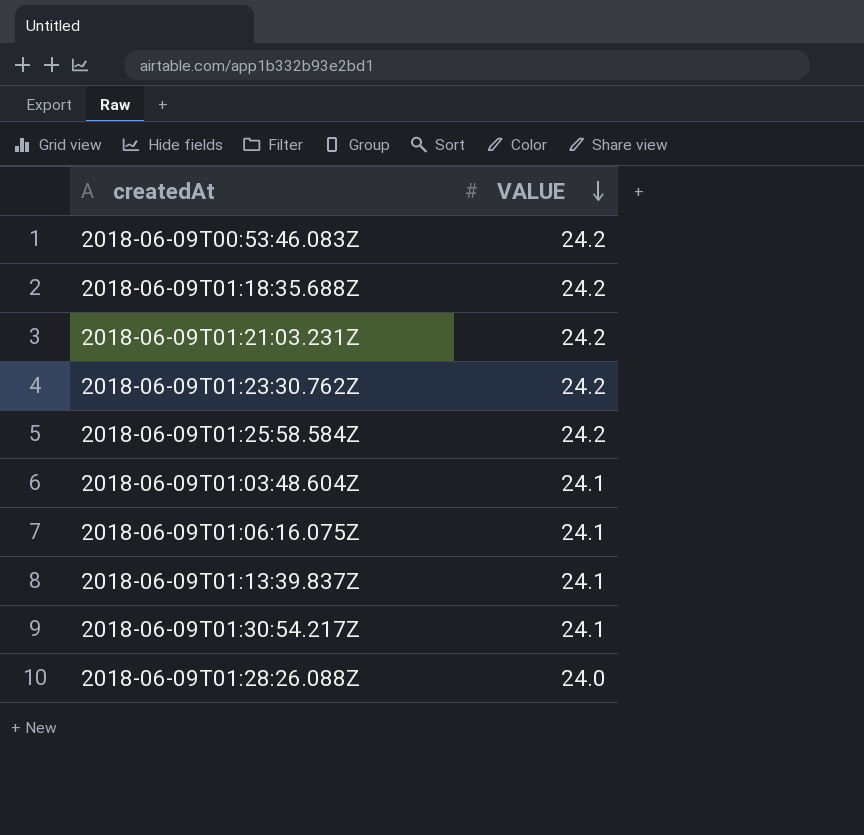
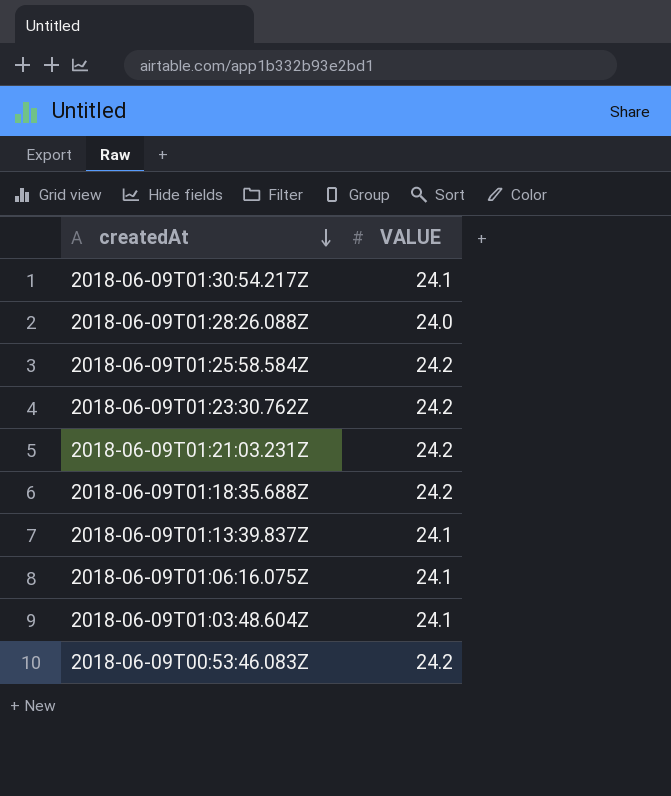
row order: VALUE descending -> createdAt descending

